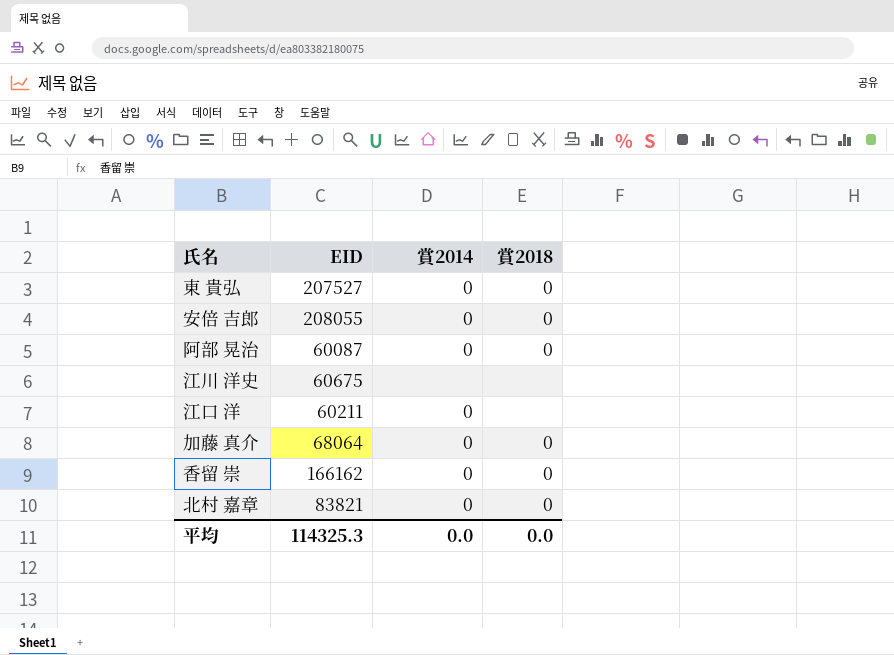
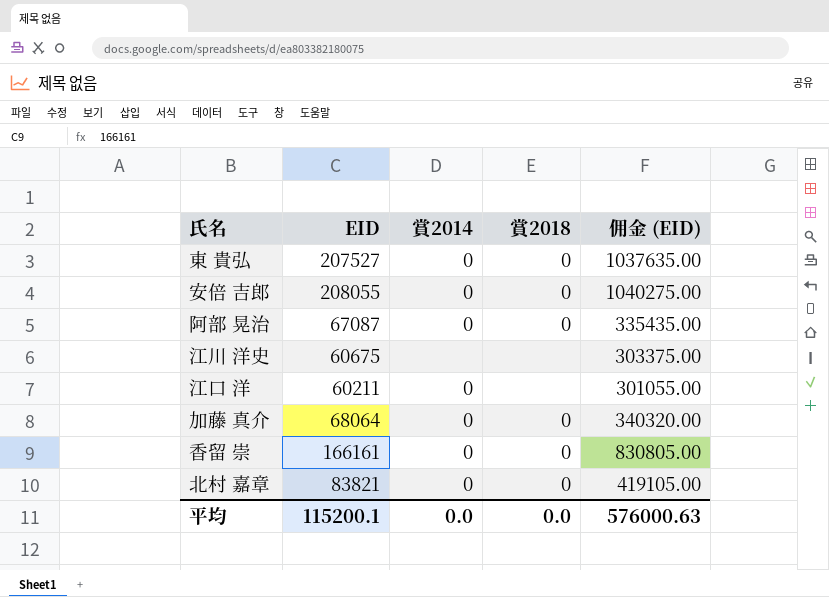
column 佣金 (EID) | formula: none -> [EID] * 5
阿部 晃治 | EID: 60087 -> 67087
香留 崇 | EID: 166162 -> 166161
平均 | EID: 114325.3 -> 115200.1

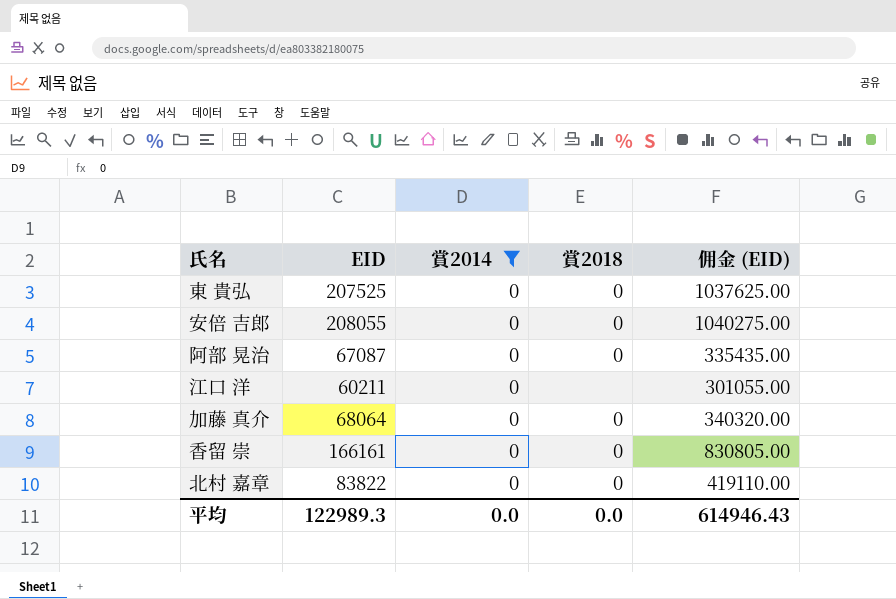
filter: none -> 賞2014 = 0
東 貴弘 | EID: 207527 -> 207525
東 貴弘 | 佣金 (EID): 1037635.00 -> 1037625.00
北村 嘉章 | EID: 83821 -> 83822
北村 嘉章 | 佣金 (EID): 419105.00 -> 419110.00
平均 | EID: 115200.1 -> 122989.3
平均 | 佣金 (EID): 576000.63 -> 614946.43

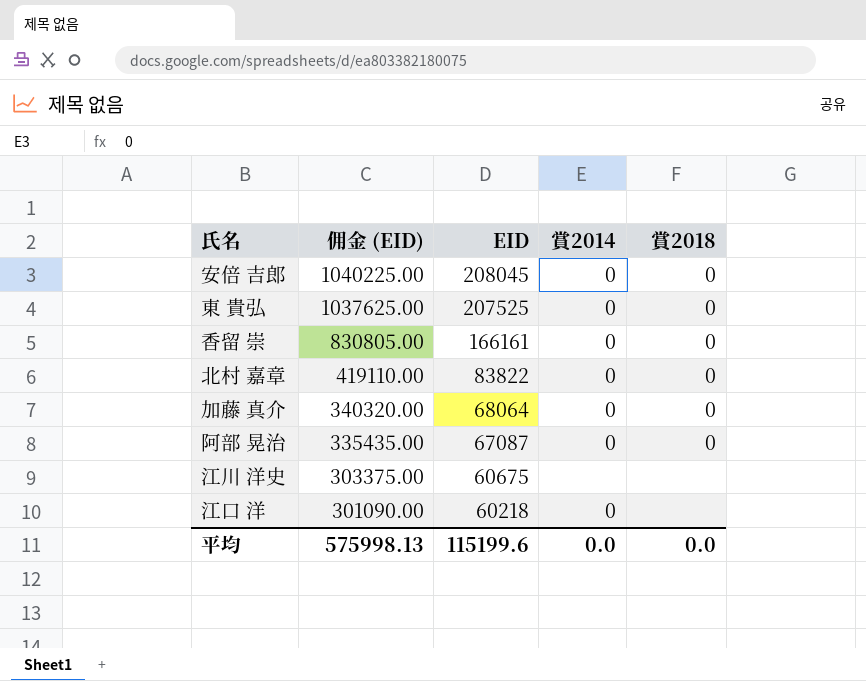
filter: 賞2014 = 0 -> none
row order: none -> 佣金 (EID) descending
column 佣金 (EID) | position: 5 -> 2
安倍 吉郎 | 佣金 (EID): 1040275.00 -> 1040225.00
安倍 吉郎 | EID: 208055 -> 208045
江口 洋 | 佣金 (EID): 301055.00 -> 301090.00
江口 洋 | EID: 60211 -> 60218
平均 | 佣金 (EID): 614946.43 -> 575998.13
平均 | EID: 122989.3 -> 115199.6

